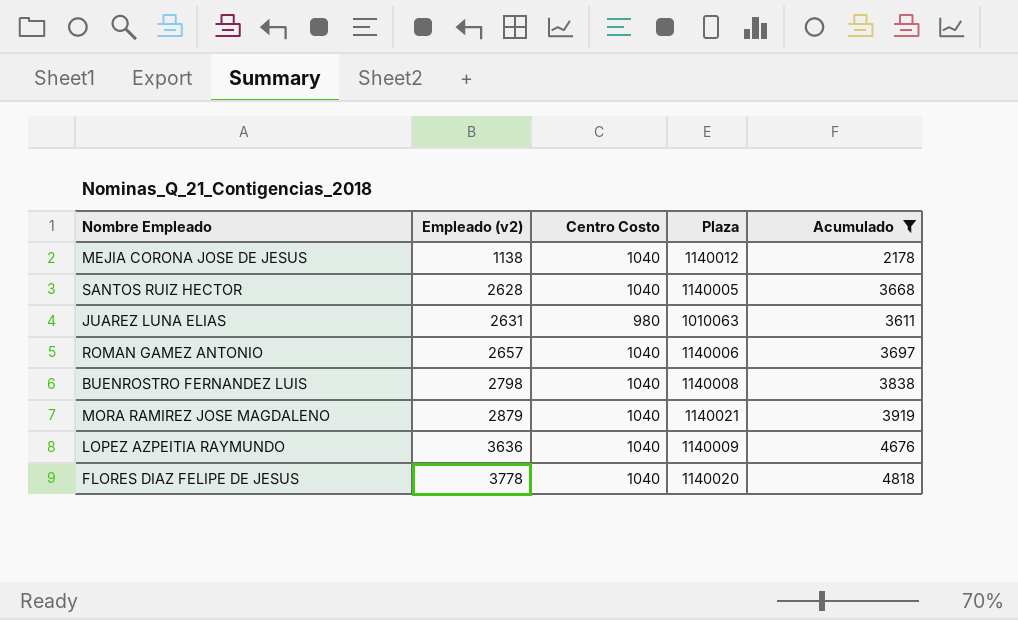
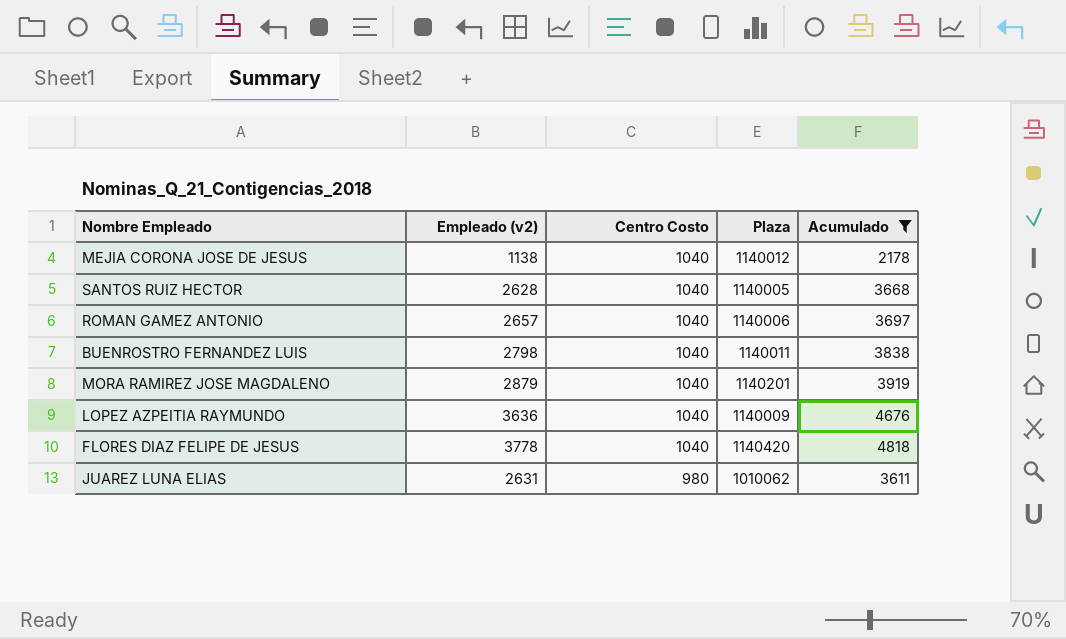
row order: Empleado (v2) ascending -> Centro Costo descending
BUENROSTRO FERNANDEZ LUIS | Plaza: 1140008 -> 1140011
MORA RAMIREZ JOSE MAGDALENO | Plaza: 1140021 -> 1140201
FLORES DIAZ FELIPE DE JESUS | Plaza: 1140020 -> 1140420
JUAREZ LUNA ELIAS | Plaza: 1010063 -> 1010062

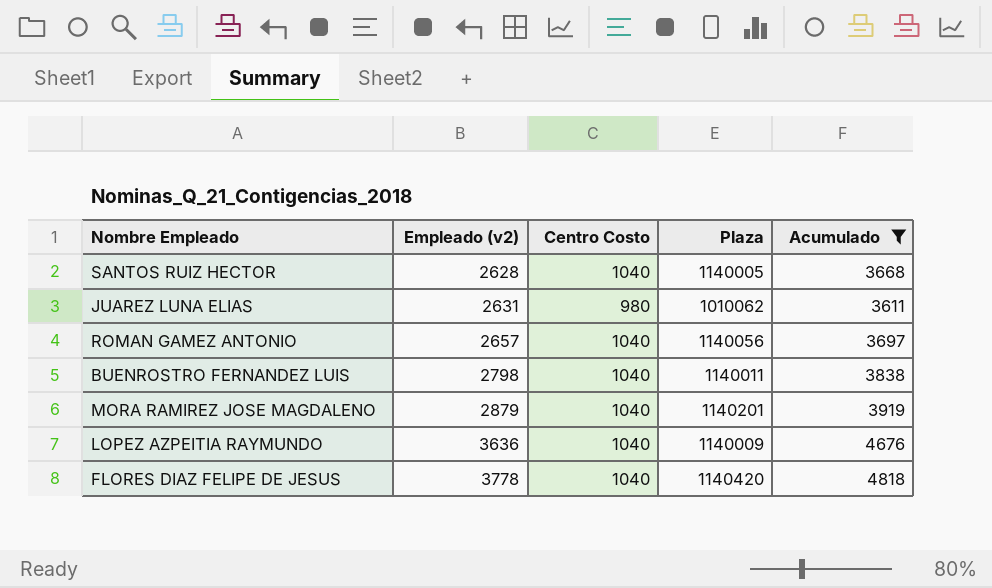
row order: Centro Costo descending -> Empleado (v2) ascending
row MEJIA CORONA JOSE DE JESUS: 1138 | 1040 | 1140012 | 2178 -> none
ROMAN GAMEZ ANTONIO | Plaza: 1140006 -> 1140056

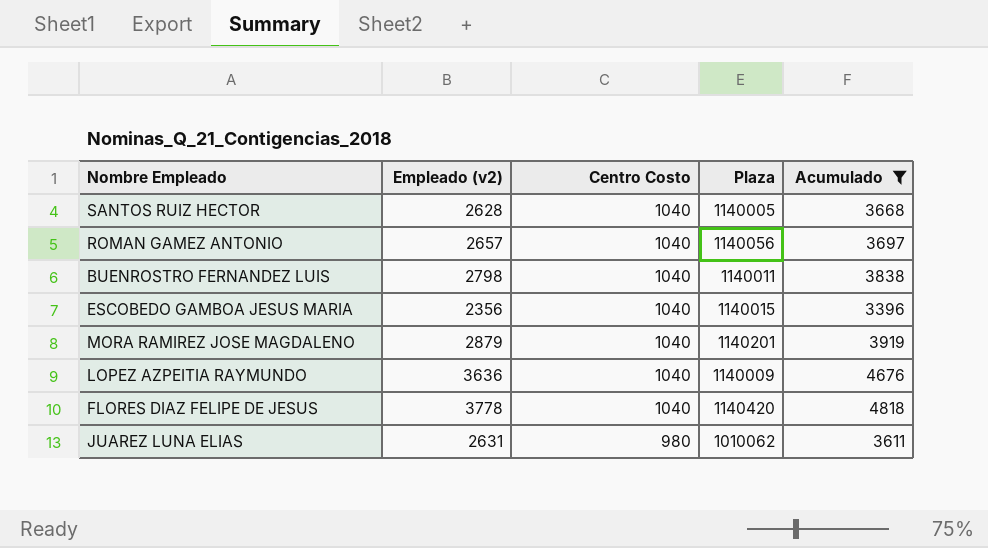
row order: Empleado (v2) ascending -> Centro Costo descending
row ESCOBEDO GAMBOA JESUS MARIA: none -> 2356 | 1040 | 1140015 | 3396

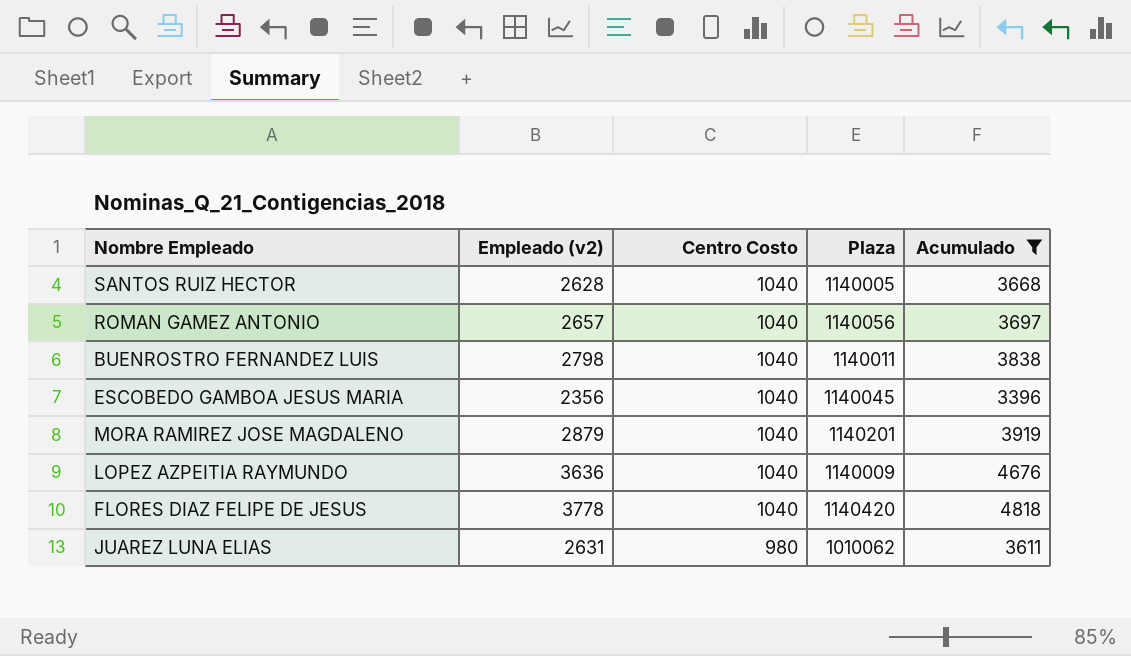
ESCOBEDO GAMBOA JESUS MARIA | Plaza: 1140015 -> 1140045

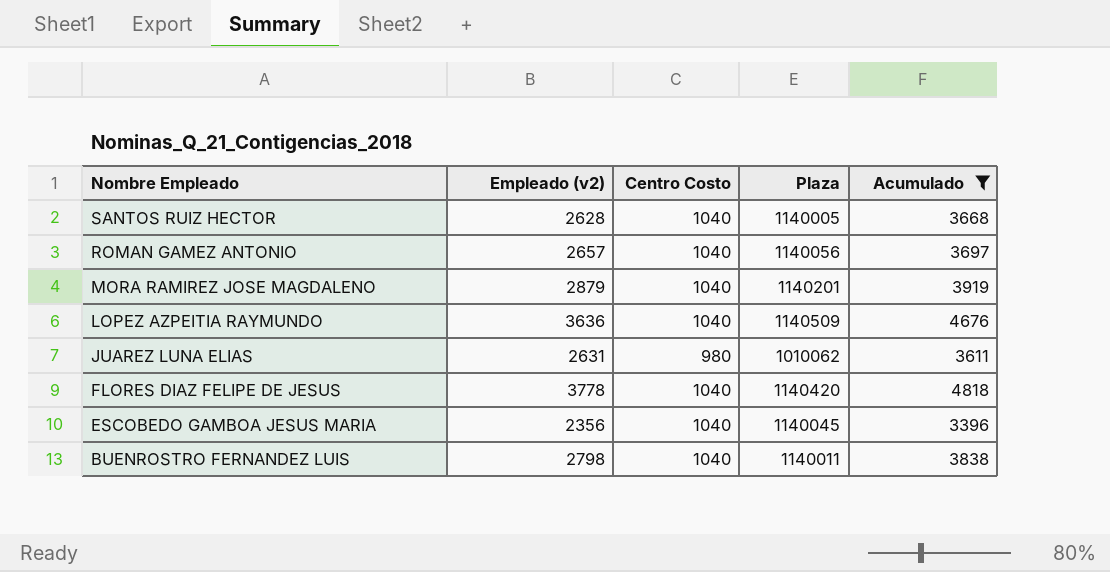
row order: Centro Costo descending -> Nombre Empleado descending
LOPEZ AZPEITIA RAYMUNDO | Plaza: 1140009 -> 1140509

